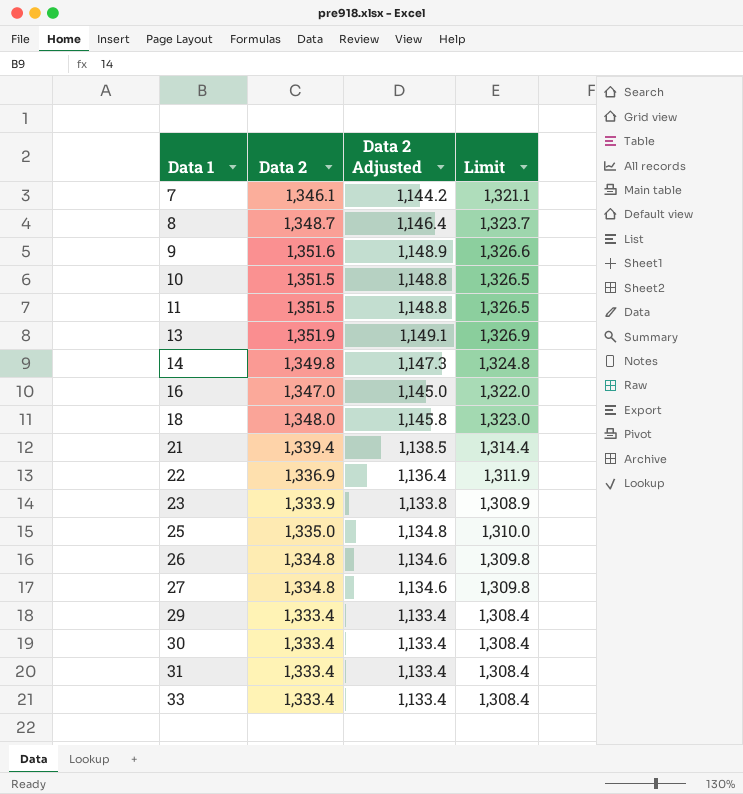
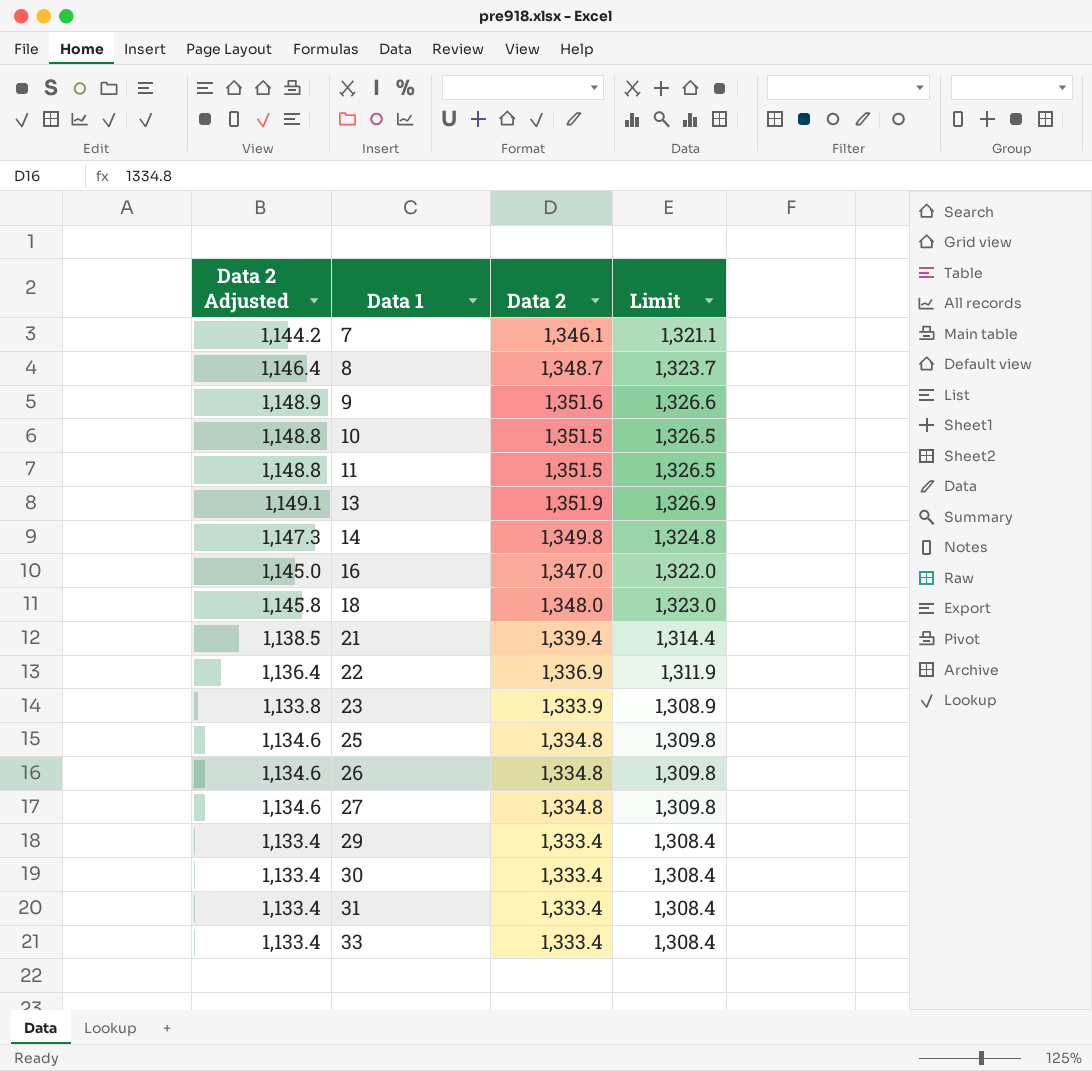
column Data 2 Adjusted | position: 3 -> 1
25 | Data 2 Adjusted: 1,134.8 -> 1,134.6
25 | Data 2: 1,335.0 -> 1,334.8
25 | Limit: 1,310.0 -> 1,309.8

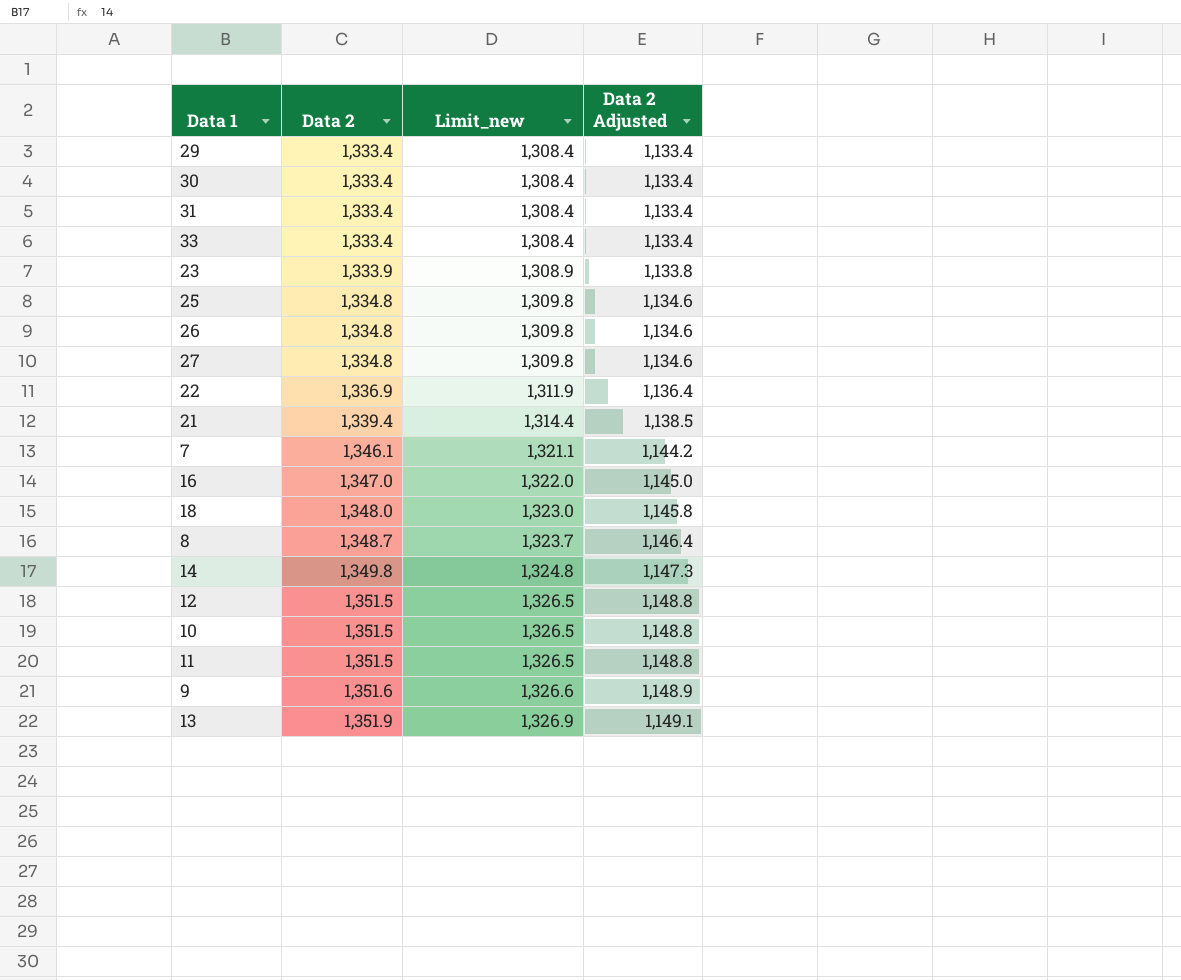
row order: Data 1 ascending -> Data 2 ascending
column name: Limit -> Limit_new
column Data 2 Adjusted | position: 1 -> 4
row 12: none -> 1,351.5 | 1,326.5 | 1,148.8

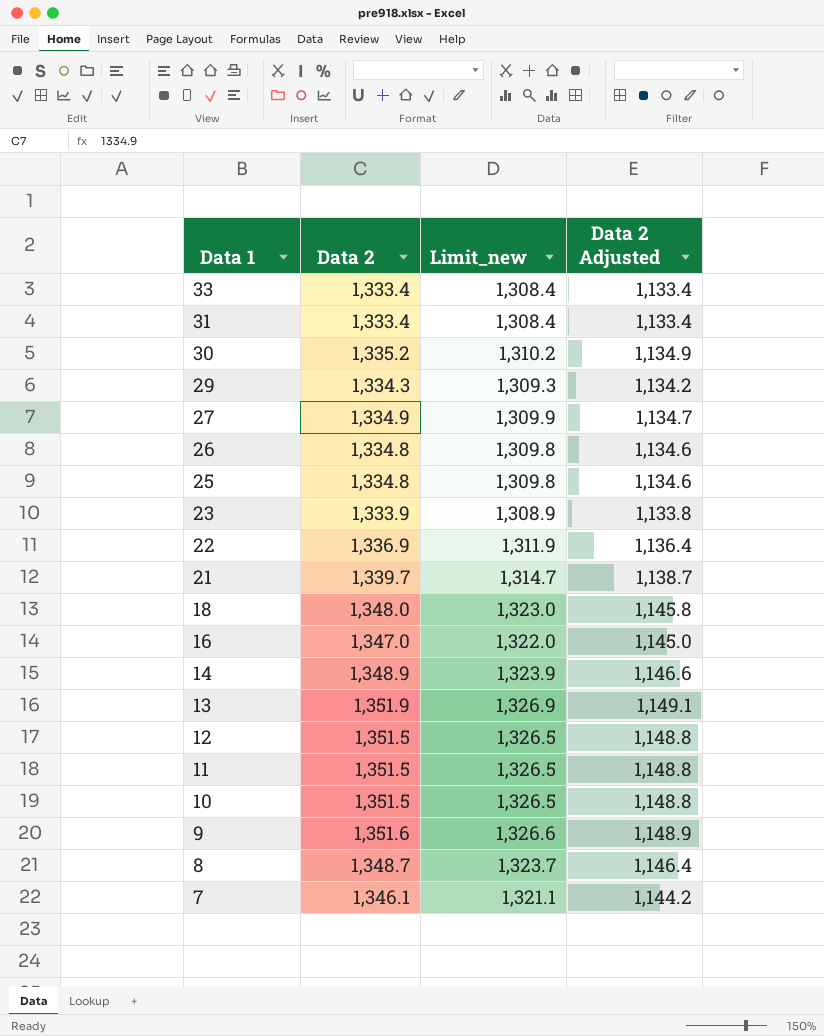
row order: Data 2 ascending -> Data 1 descending
30 | Data 2: 1,333.4 -> 1,335.2
30 | Limit_new: 1,308.4 -> 1,310.2
30 | Data 2 Adjusted: 1,133.4 -> 1,134.9
29 | Data 2: 1,333.4 -> 1,334.3
29 | Limit_new: 1,308.4 -> 1,309.3
29 | Data 2 Adjusted: 1,133.4 -> 1,134.2
27 | Data 2: 1,334.8 -> 1,334.9
27 | Limit_new: 1,309.8 -> 1,309.9
27 | Data 2 Adjusted: 1,134.6 -> 1,134.7
21 | Data 2: 1,339.4 -> 1,339.7
21 | Limit_new: 1,314.4 -> 1,314.7
21 | Data 2 Adjusted: 1,138.5 -> 1,138.7
14 | Data 2: 1,349.8 -> 1,348.9
14 | Limit_new: 1,324.8 -> 1,323.9
14 | Data 2 Adjusted: 1,147.3 -> 1,146.6

